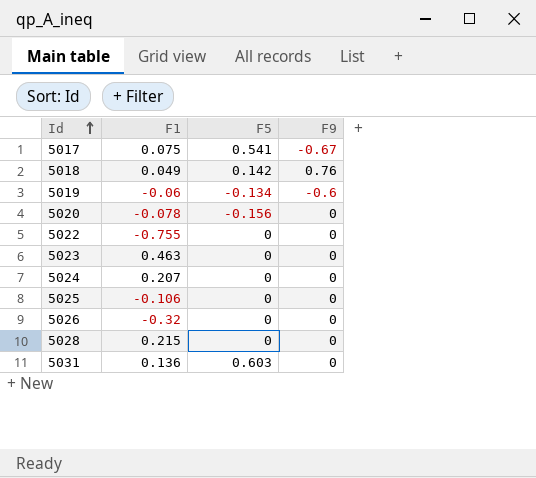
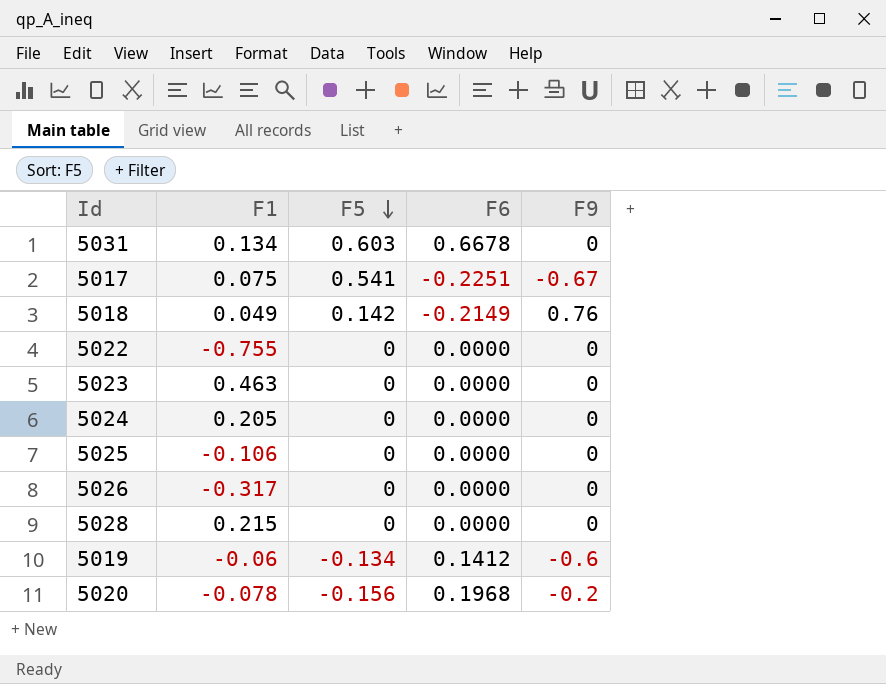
row order: Id ascending -> F5 descending
column F6 | position: none -> 4
5031 | F1: 0.136 -> 0.134
5024 | F1: 0.207 -> 0.205
5026 | F1: -0.32 -> -0.317
5020 | F9: 0 -> -0.2

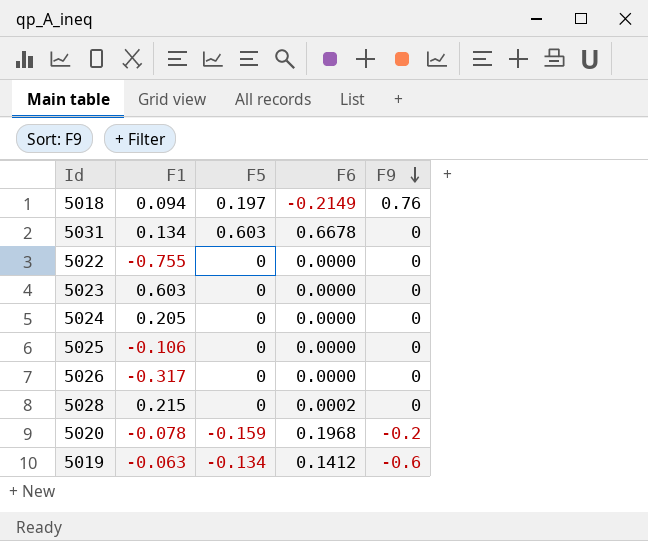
row order: F5 descending -> F9 descending
row 5017: 0.075 | 0.541 | -0.2251 | -0.67 -> none
5018 | F1: 0.049 -> 0.094
5018 | F5: 0.142 -> 0.197
5023 | F1: 0.463 -> 0.603
5028 | F6: 0.0000 -> 0.0002
5020 | F5: -0.156 -> -0.159
5019 | F1: -0.06 -> -0.063

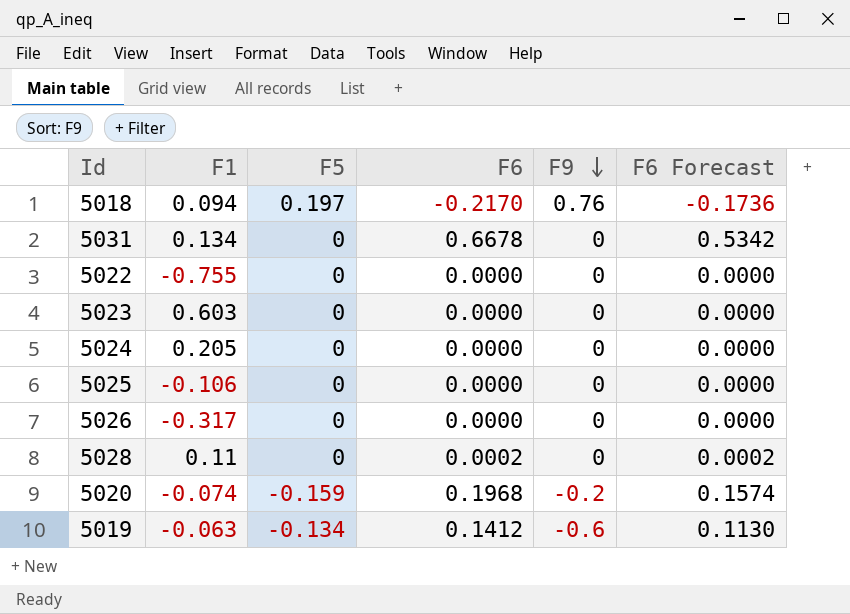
column F6 Forecast | formula: none -> [F6] * 0.8
5018 | F6: -0.2149 -> -0.2170
5031 | F5: 0.603 -> 0
5028 | F1: 0.215 -> 0.11
5020 | F1: -0.078 -> -0.074

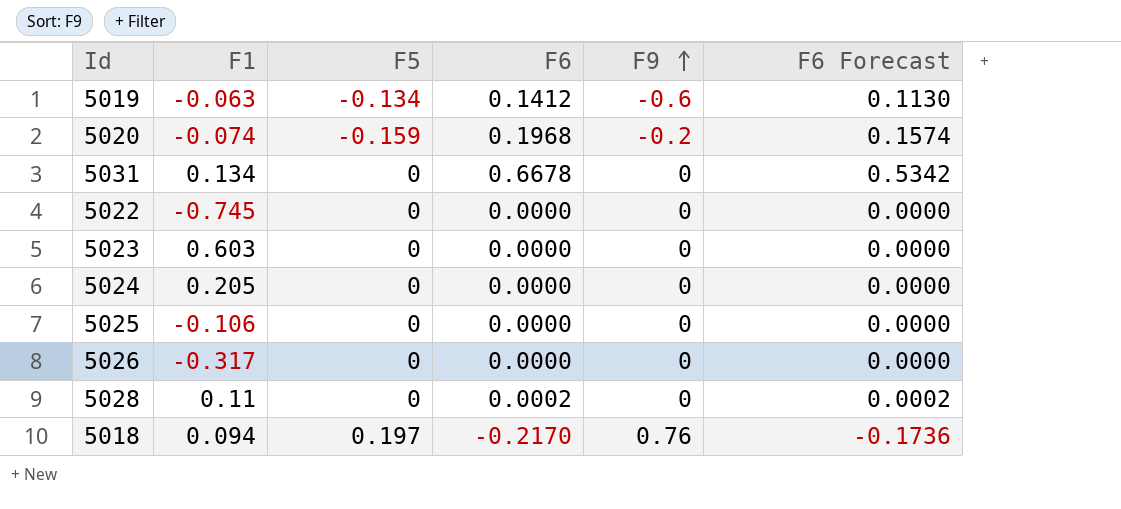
row order: F9 descending -> F9 ascending
5022 | F1: -0.755 -> -0.745

